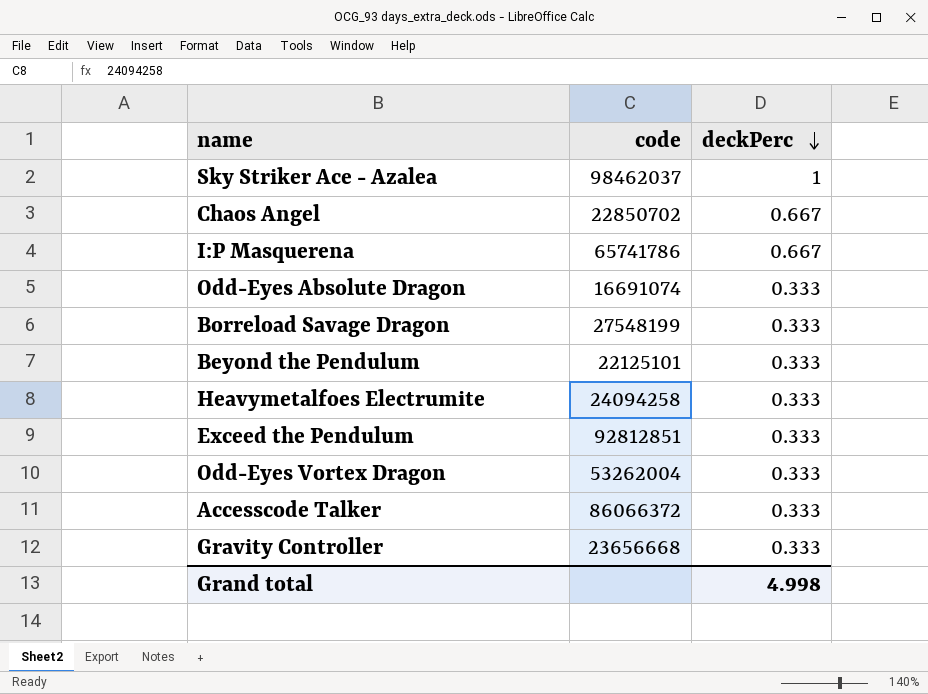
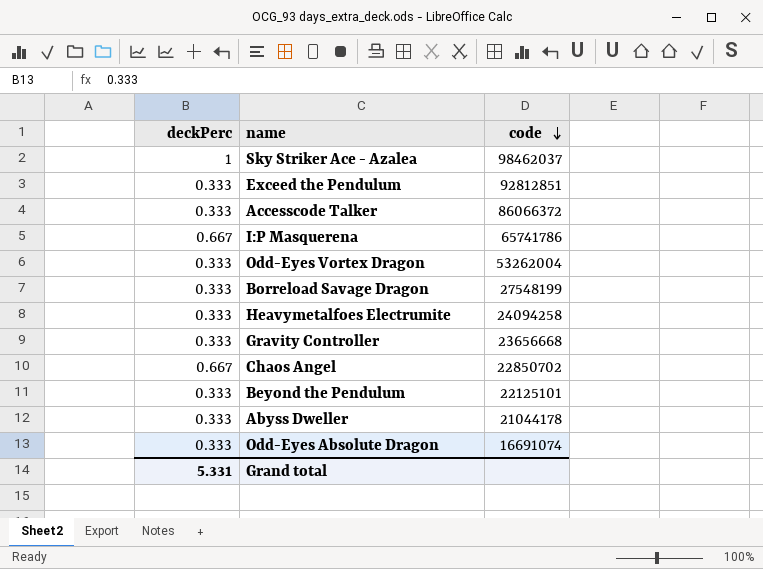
row order: deckPerc descending -> code descending
column deckPerc | position: 3 -> 1
row Abyss Dweller: none -> 0.333 | 21044178
Grand total | deckPerc: 4.998 -> 5.331

